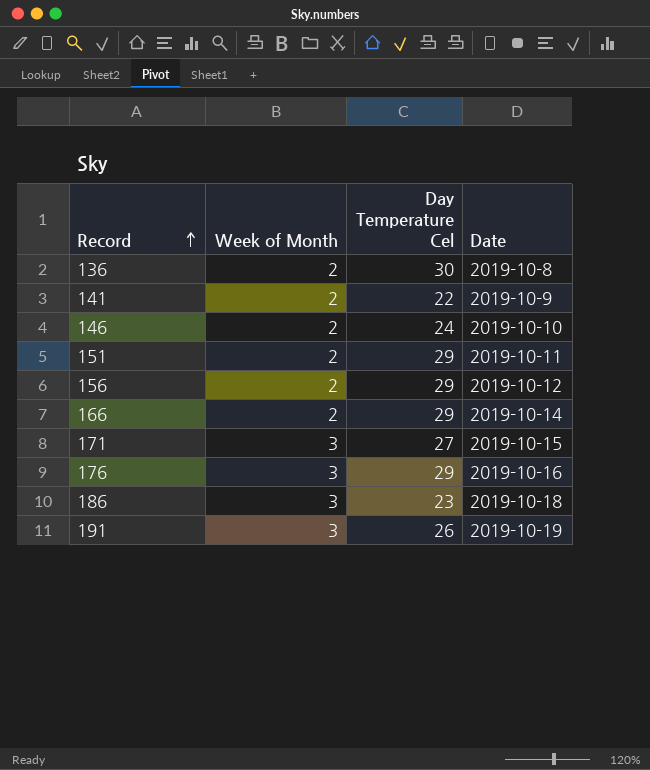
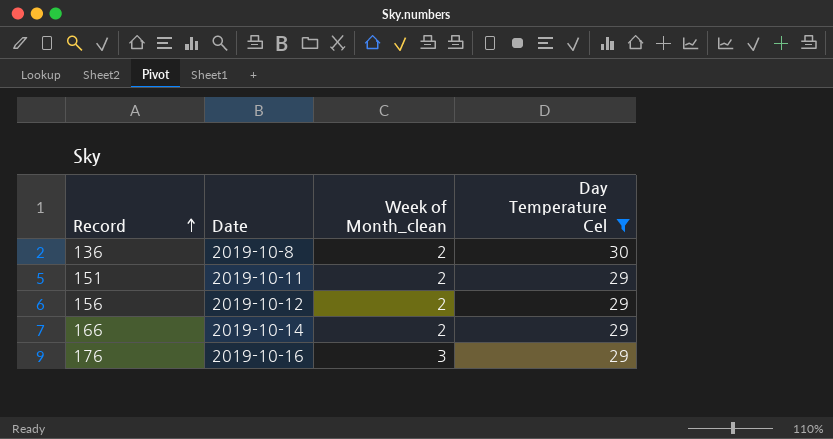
filter: none -> Day Temperature Cel >= 29
column Date | position: 4 -> 2
column name: Week of Month -> Week of Month_clean

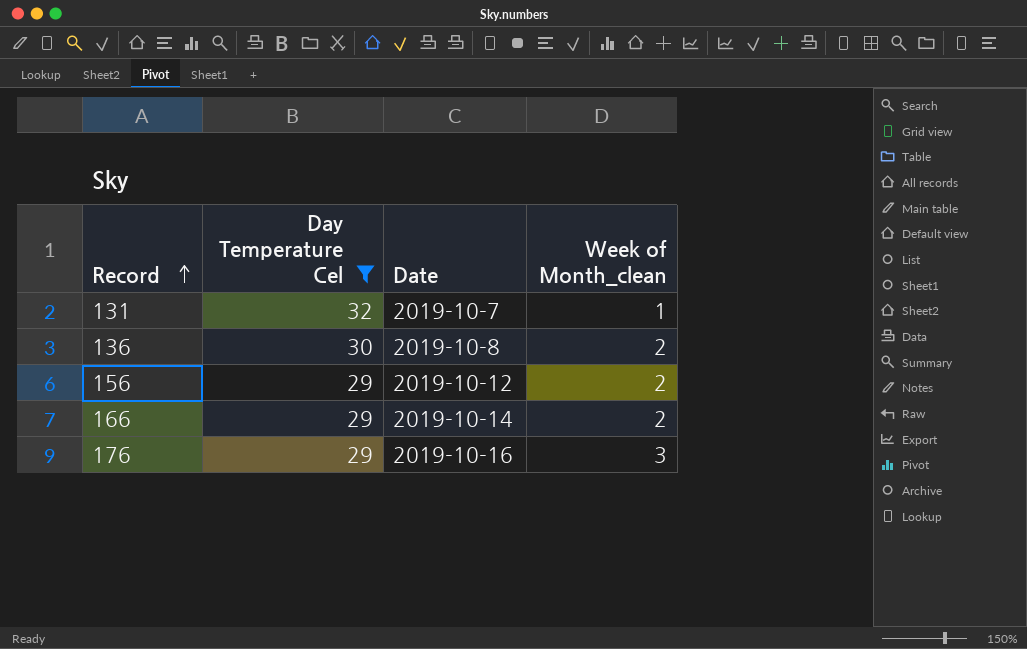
column Day Temperature Cel | position: 4 -> 2
row 151: 2019-10-11 | 2 | 29 -> none
row 131: none -> 32 | 2019-10-7 | 1

